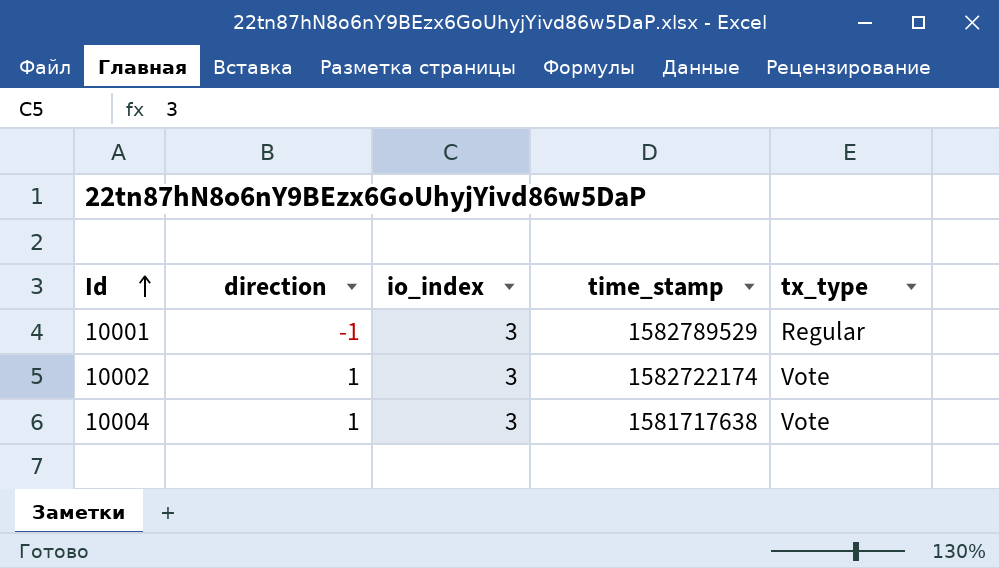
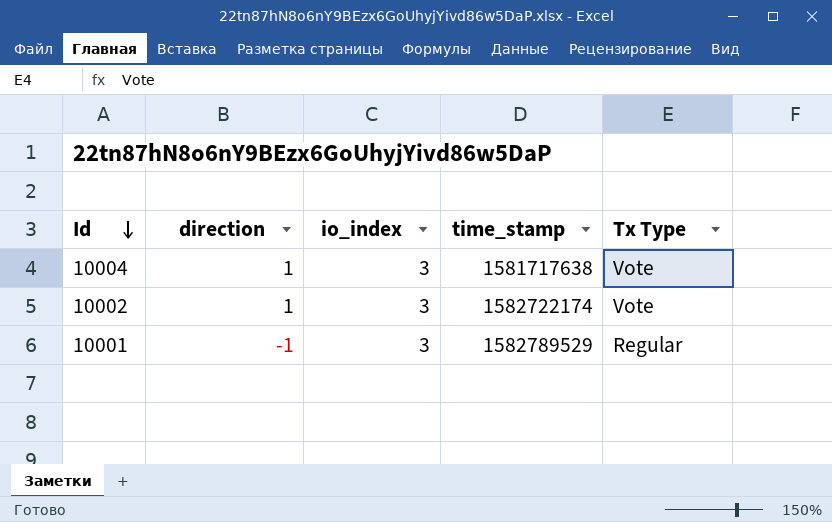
row order: Id ascending -> Id descending
column name: tx_type -> Tx Type

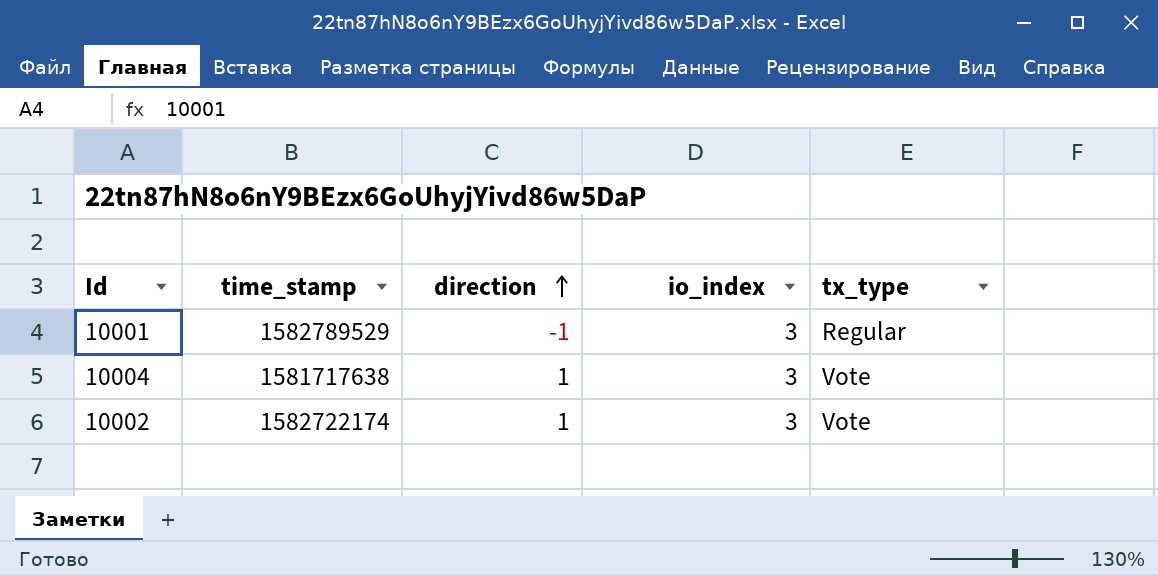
row order: Id descending -> direction ascending
column time_stamp | position: 4 -> 2
column name: Tx Type -> tx_type

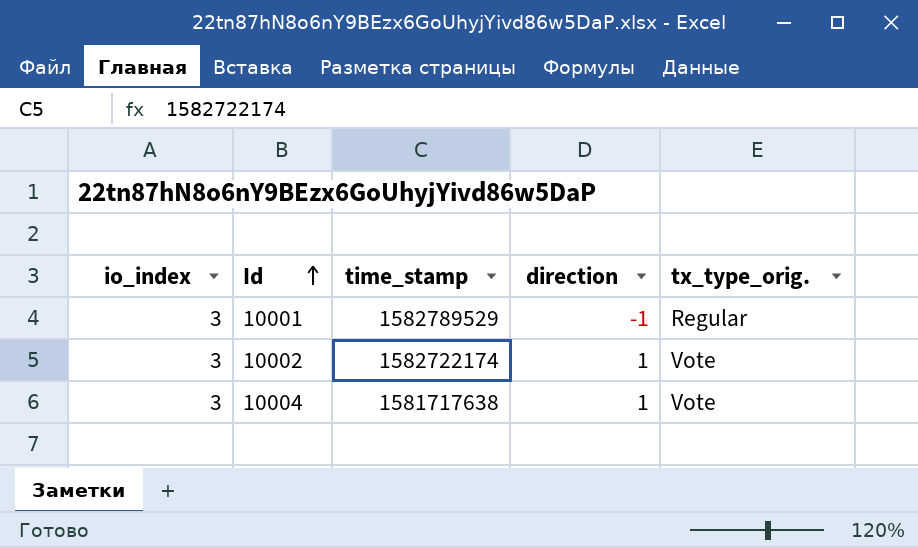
row order: direction ascending -> Id ascending
column io_index | position: 4 -> 1
column name: tx_type -> tx_type_orig.

